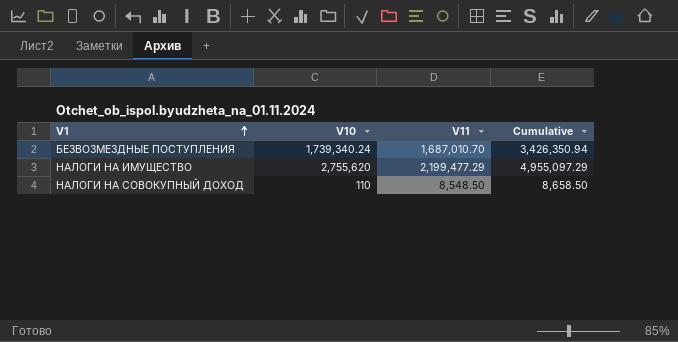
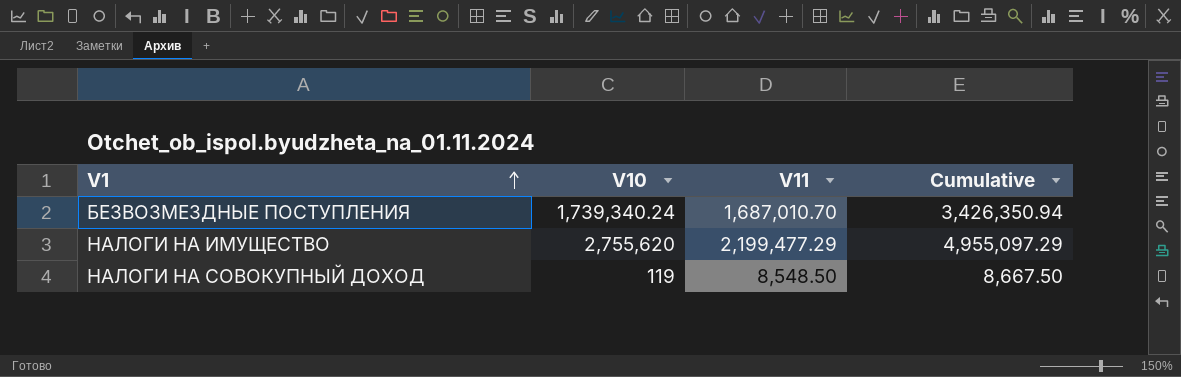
НАЛОГИ НА СОВОКУПНЫЙ ДОХОД | V10: 110 -> 119
НАЛОГИ НА СОВОКУПНЫЙ ДОХОД | Cumulative: 8,658.50 -> 8,667.50

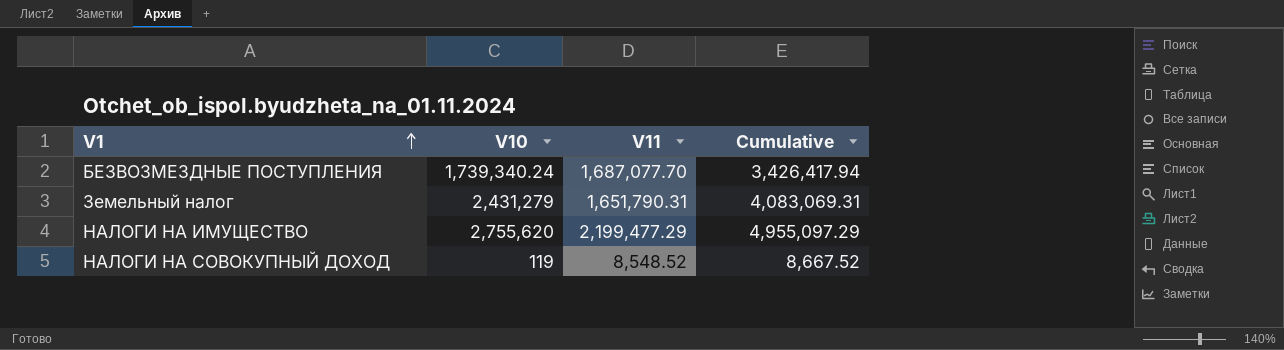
БЕЗВОЗМЕЗДНЫЕ ПОСТУПЛЕНИЯ | V11: 1,687,010.70 -> 1,687,077.70
БЕЗВОЗМЕЗДНЫЕ ПОСТУПЛЕНИЯ | Cumulative: 3,426,350.94 -> 3,426,417.94
row Земельный налог: none -> 2,431,279 | 1,651,790.31 | 4,083,069.31
НАЛОГИ НА СОВОКУПНЫЙ ДОХОД | V11: 8,548.50 -> 8,548.52
НАЛОГИ НА СОВОКУПНЫЙ ДОХОД | Cumulative: 8,667.50 -> 8,667.52

